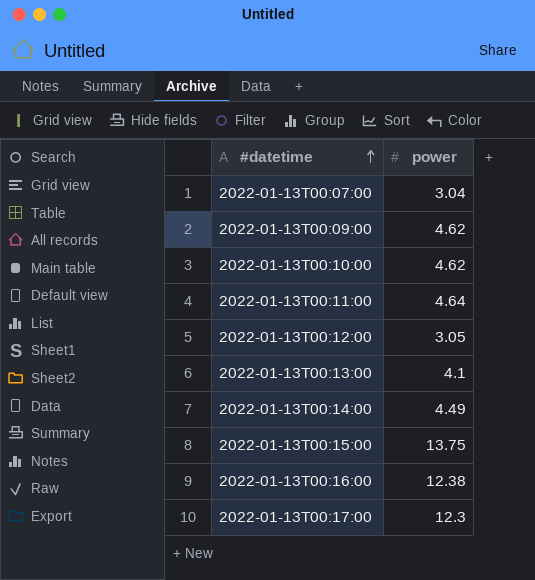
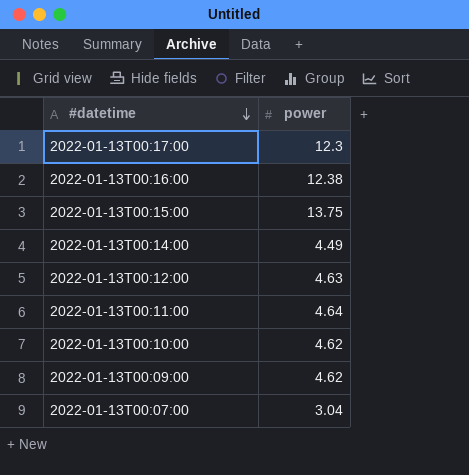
row order: #datetime ascending -> #datetime descending
row 2022-01-13T00:13:00: 4.1 -> none
2022-01-13T00:12:00 | power: 3.05 -> 4.63

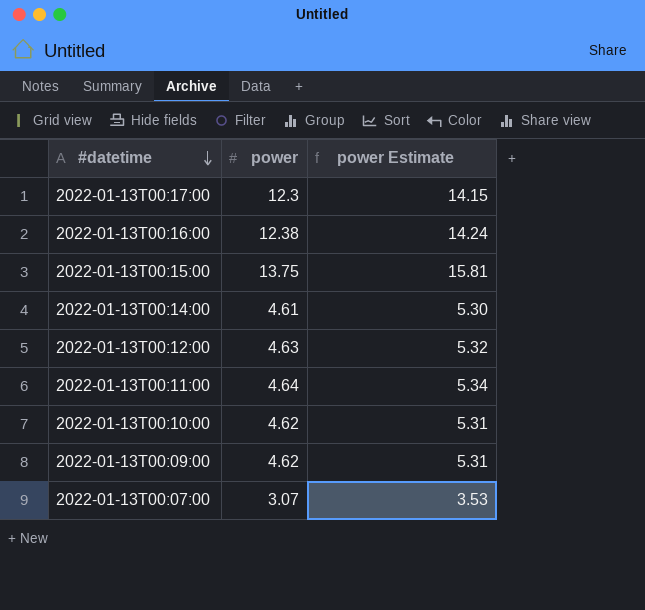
column power Estimate | formula: none -> [power] * 1.15
2022-01-13T00:14:00 | power: 4.49 -> 4.61
2022-01-13T00:07:00 | power: 3.04 -> 3.07

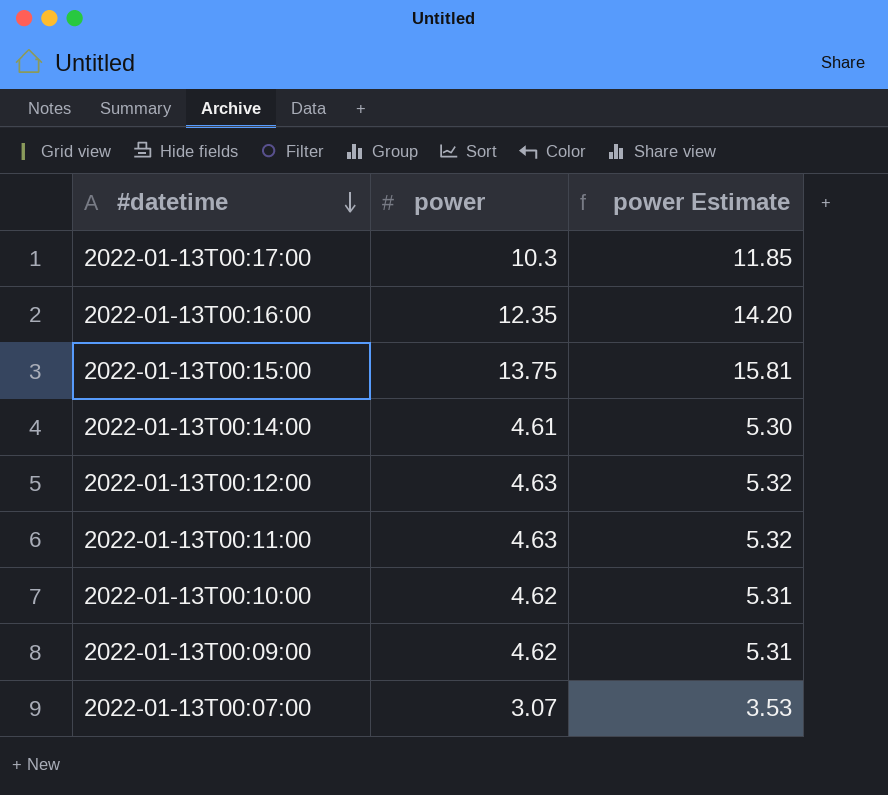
2022-01-13T00:17:00 | power: 12.3 -> 10.3
2022-01-13T00:17:00 | power Estimate: 14.15 -> 11.85
2022-01-13T00:16:00 | power: 12.38 -> 12.35
2022-01-13T00:16:00 | power Estimate: 14.24 -> 14.20
2022-01-13T00:11:00 | power: 4.64 -> 4.63
2022-01-13T00:11:00 | power Estimate: 5.34 -> 5.32

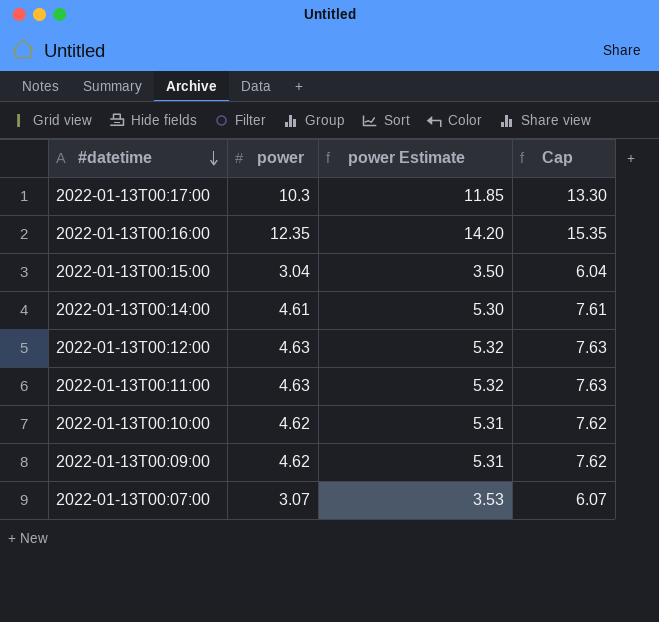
column Cap | formula: none -> [power] + 3
2022-01-13T00:15:00 | power: 13.75 -> 3.04
2022-01-13T00:15:00 | power Estimate: 15.81 -> 3.50

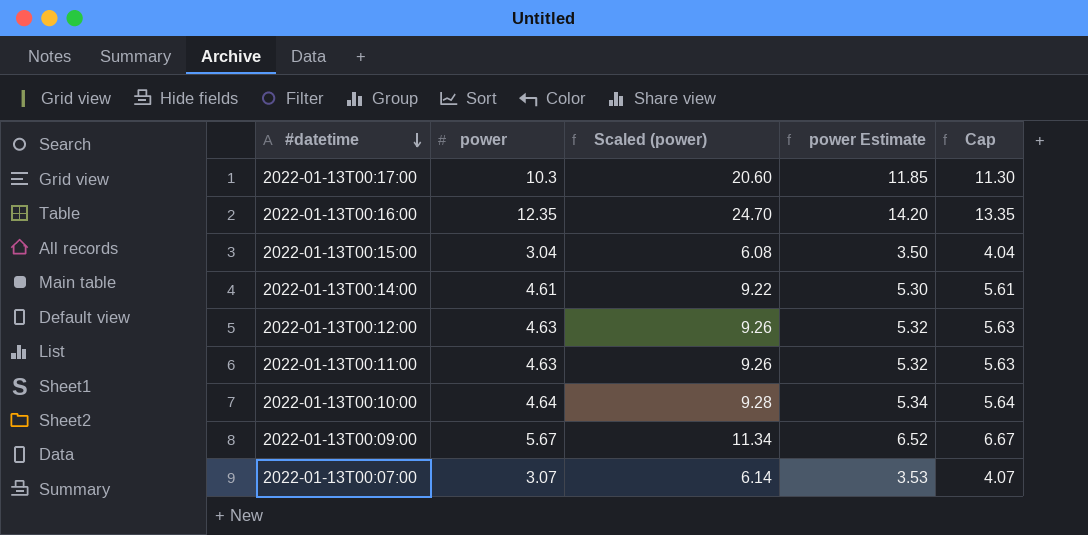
column Scaled (power) | formula: none -> [power] * 2
column Cap | formula: [power] + 3 -> [power] + 1
2022-01-13T00:10:00 | power: 4.62 -> 4.64
2022-01-13T00:10:00 | power Estimate: 5.31 -> 5.34
2022-01-13T00:09:00 | power: 4.62 -> 5.67
2022-01-13T00:09:00 | power Estimate: 5.31 -> 6.52

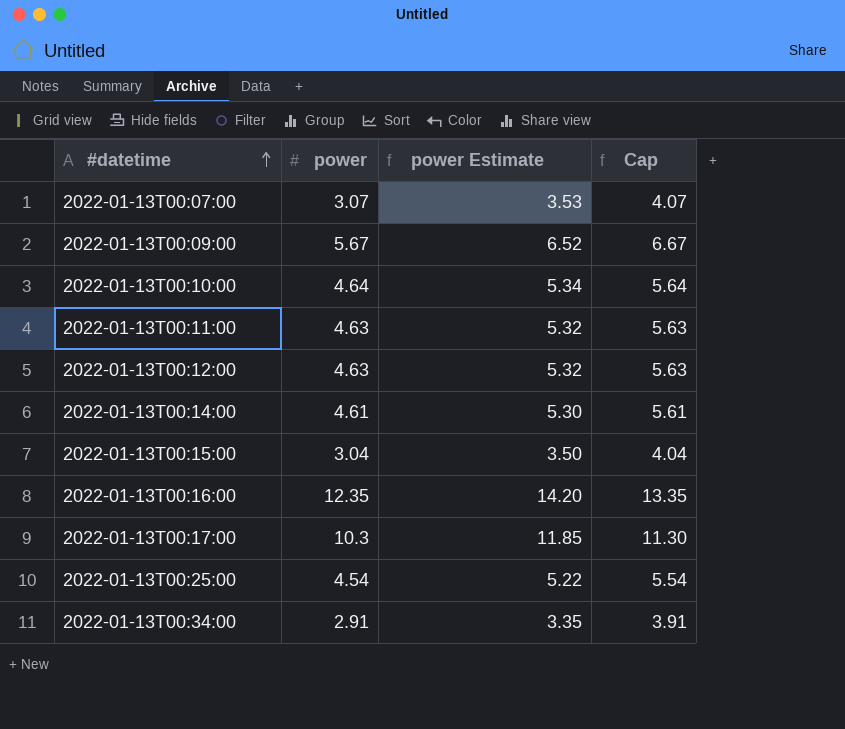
row order: #datetime descending -> #datetime ascending
column Scaled (power) | formula: [power] * 2 -> none
row 2022-01-13T00:25:00: none -> 4.54 | 5.22 | 5.54
row 2022-01-13T00:34:00: none -> 2.91 | 3.35 | 3.91

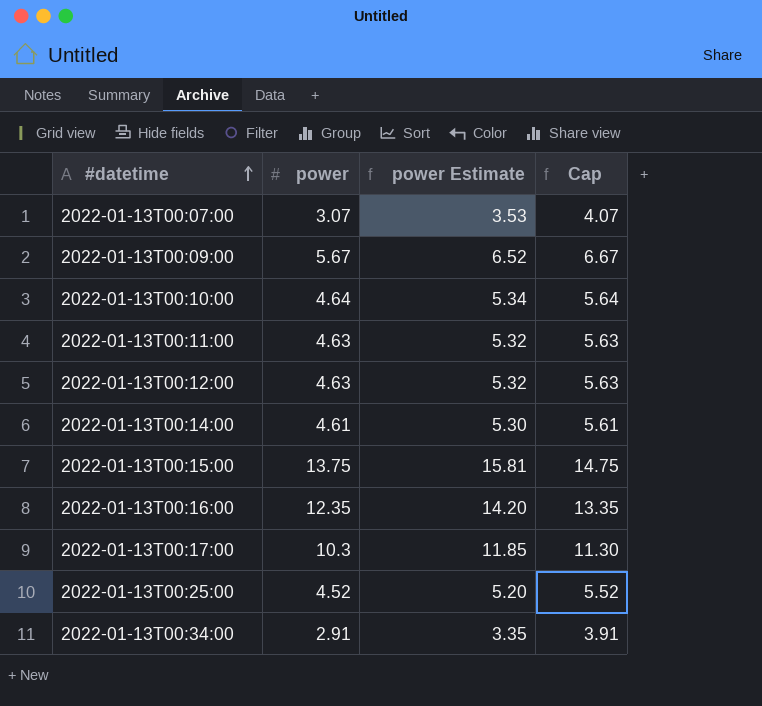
2022-01-13T00:15:00 | power: 3.04 -> 13.75
2022-01-13T00:15:00 | power Estimate: 3.50 -> 15.81
2022-01-13T00:15:00 | Cap: 4.04 -> 14.75
2022-01-13T00:25:00 | power: 4.54 -> 4.52
2022-01-13T00:25:00 | power Estimate: 5.22 -> 5.20
2022-01-13T00:25:00 | Cap: 5.54 -> 5.52

